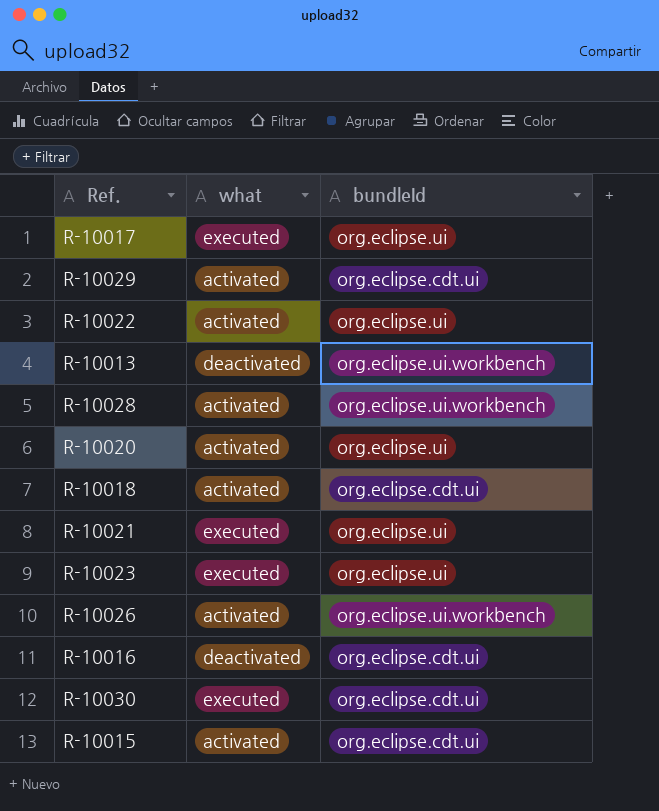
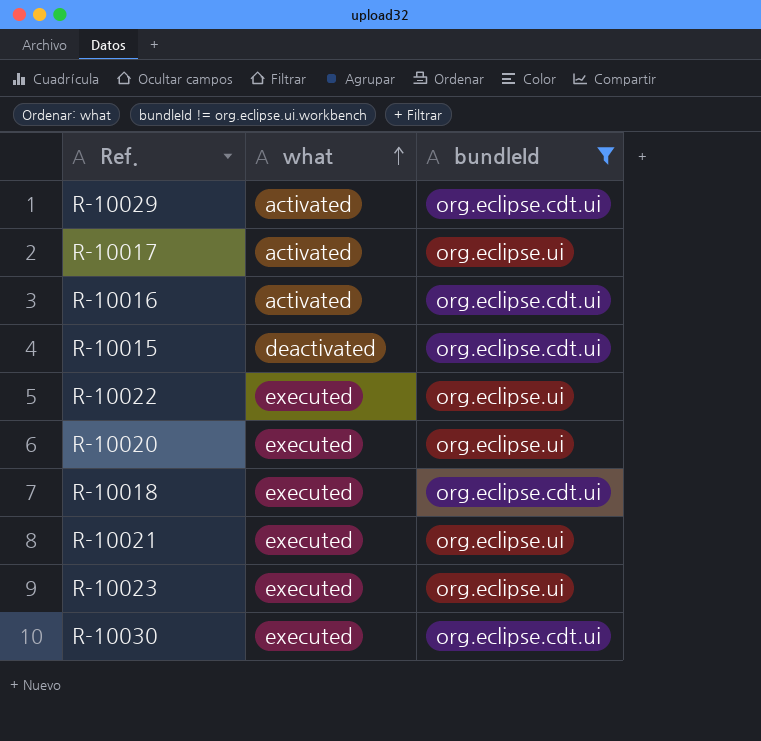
filter: none -> bundleId != org.eclipse.ui.workbench
row order: none -> what ascending
R-10017 | what: executed -> activated
R-10016 | what: deactivated -> activated
R-10015 | what: activated -> deactivated
R-10022 | what: activated -> executed
R-10020 | what: activated -> executed
R-10018 | what: activated -> executed

